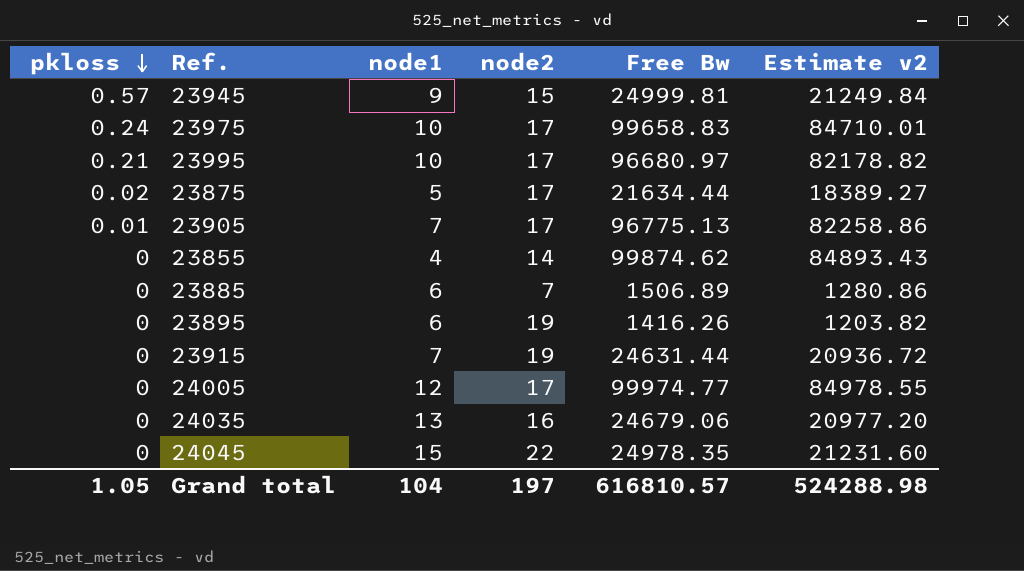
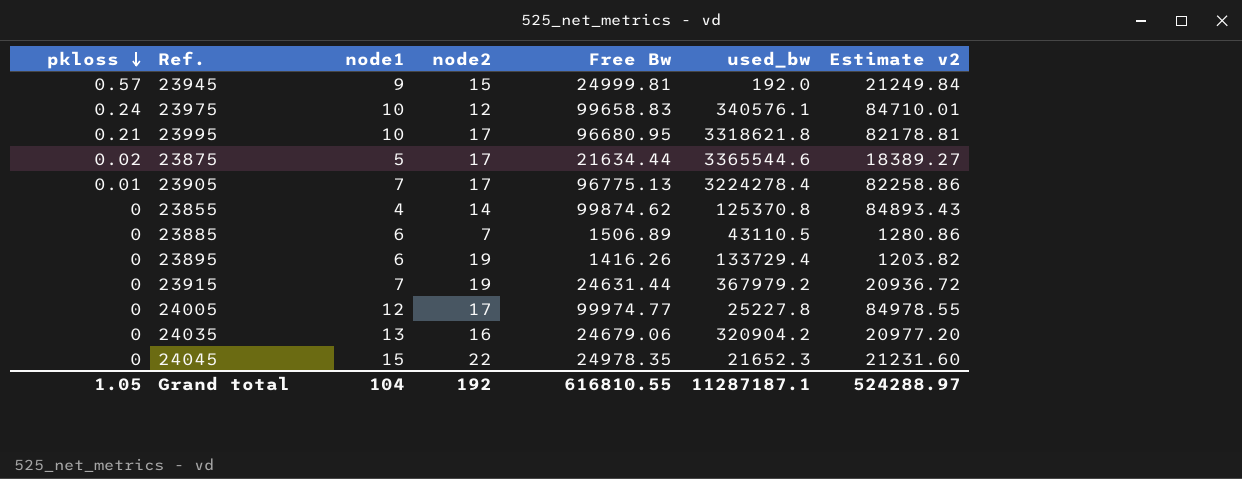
column used_bw | position: none -> 6
23975 | node2: 17 -> 12
23995 | Free Bw: 96680.97 -> 96680.95
23995 | Estimate v2: 82178.82 -> 82178.81
Grand total | node2: 197 -> 192
Grand total | Free Bw: 616810.57 -> 616810.55
Grand total | Estimate v2: 524288.98 -> 524288.97

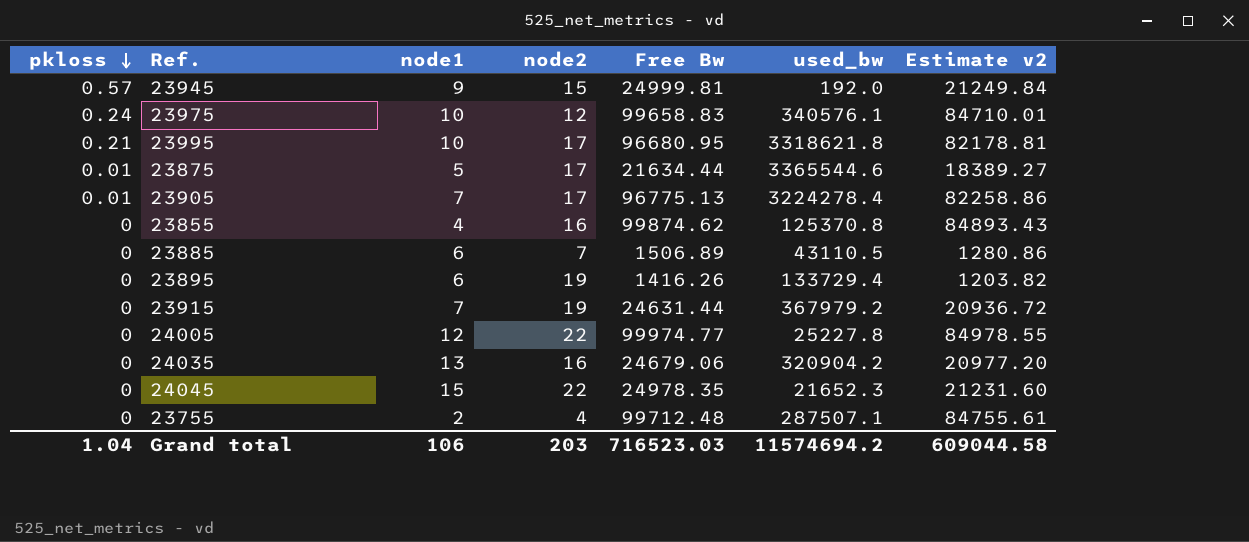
23875 | pkloss: 0.02 -> 0.01
23855 | node2: 14 -> 16
24005 | node2: 17 -> 22
row 23755: none -> 0 | 2 | 4 | 99712.48 | 287507.1 | 84755.61
Grand total | pkloss: 1.05 -> 1.04
Grand total | node1: 104 -> 106
Grand total | node2: 192 -> 203
Grand total | Free Bw: 616810.55 -> 716523.03
Grand total | used_bw: 11287187.1 -> 11574694.2
Grand total | Estimate v2: 524288.97 -> 609044.58

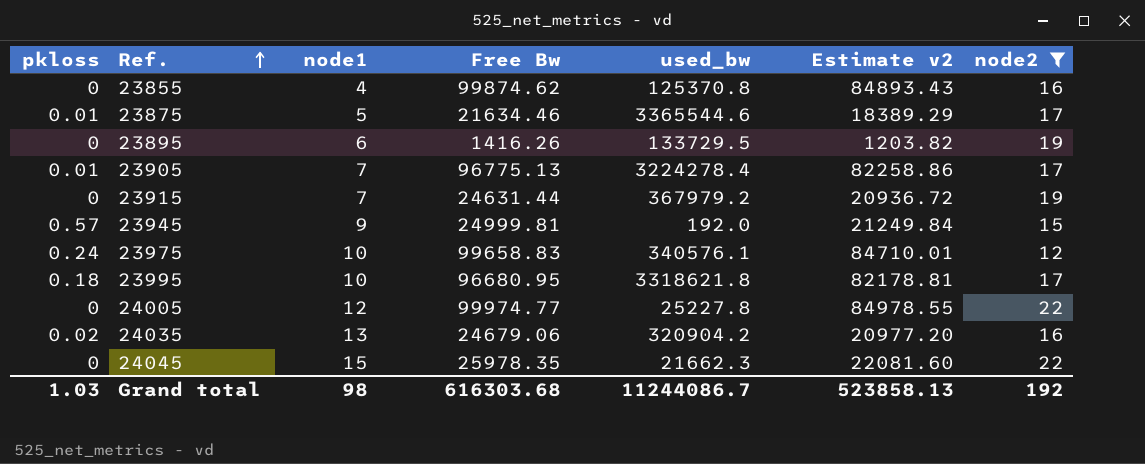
filter: none -> node2 >= 12
row order: pkloss descending -> Ref. ascending
column node2 | position: 4 -> 7
23875 | Free Bw: 21634.44 -> 21634.46
23875 | Estimate v2: 18389.27 -> 18389.29
23895 | used_bw: 133729.4 -> 133729.5
23995 | pkloss: 0.21 -> 0.18
24035 | pkloss: 0 -> 0.02
24045 | Free Bw: 24978.35 -> 25978.35
24045 | used_bw: 21652.3 -> 21662.3
24045 | Estimate v2: 21231.60 -> 22081.60
Grand total | pkloss: 1.04 -> 1.03
Grand total | node1: 106 -> 98
Grand total | Free Bw: 716523.03 -> 616303.68
Grand total | used_bw: 11574694.2 -> 11244086.7
Grand total | Estimate v2: 609044.58 -> 523858.13
Grand total | node2: 203 -> 192

